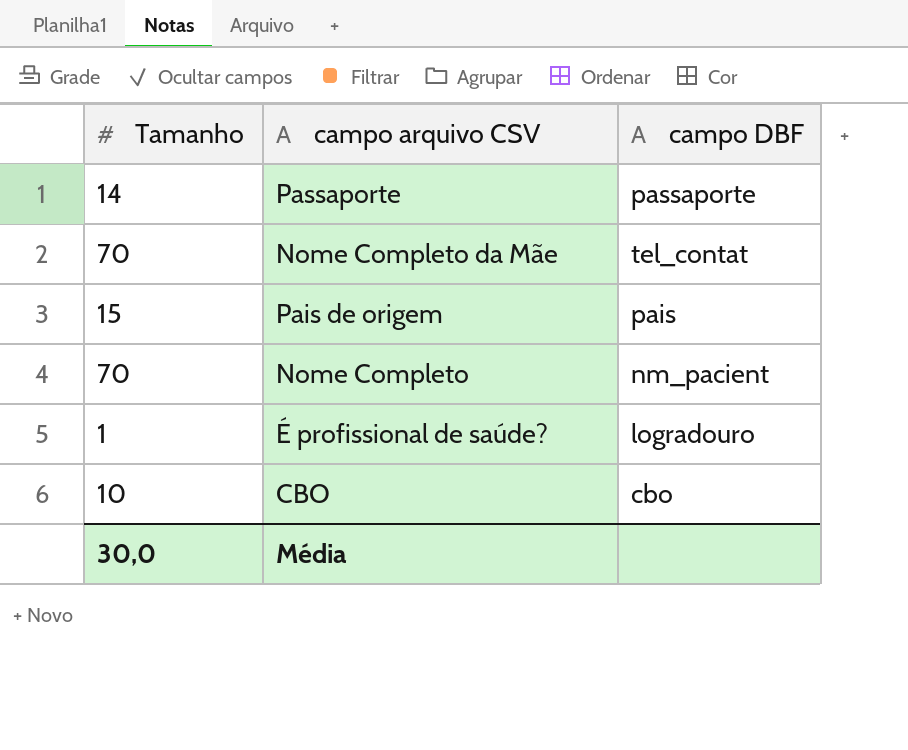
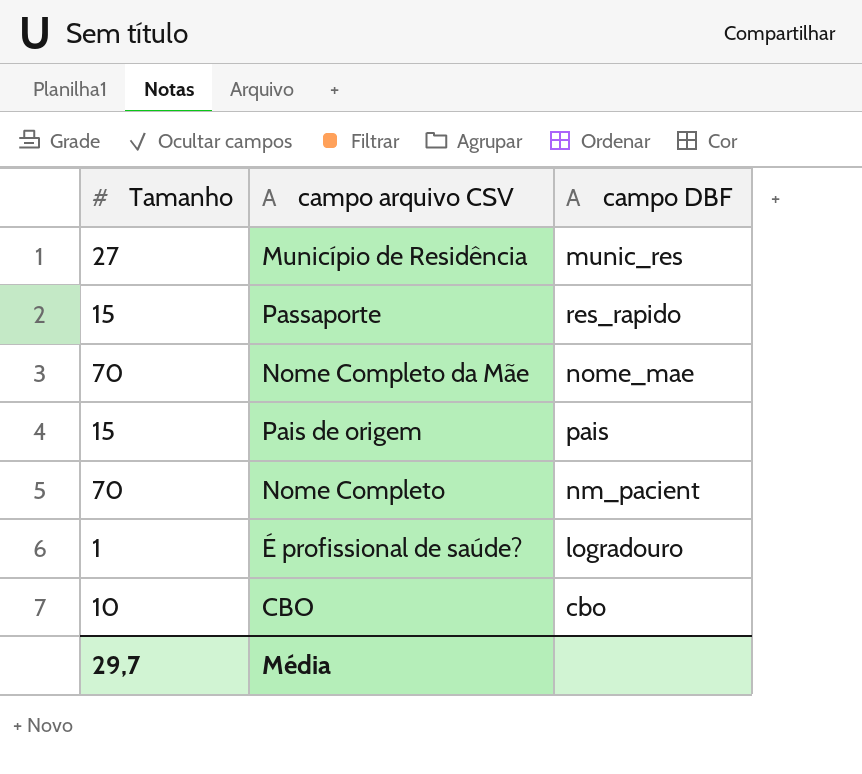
row Município de Residência: none -> 27 | munic_res
Passaporte | Tamanho: 14 -> 15
Passaporte | campo DBF: passaporte -> res_rapido
Nome Completo da Mãe | campo DBF: tel_contat -> nome_mae
Média | Tamanho: 30,0 -> 29,7

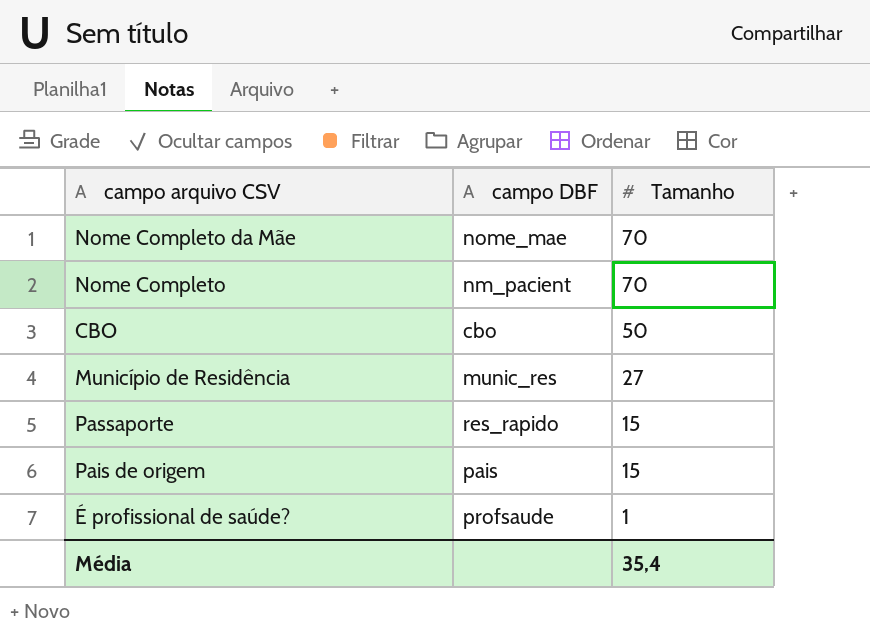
row order: none -> Tamanho descending
column Tamanho | position: 1 -> 3
CBO | Tamanho: 10 -> 50
É profissional de saúde? | campo DBF: logradouro -> profsaude
Média | Tamanho: 29,7 -> 35,4

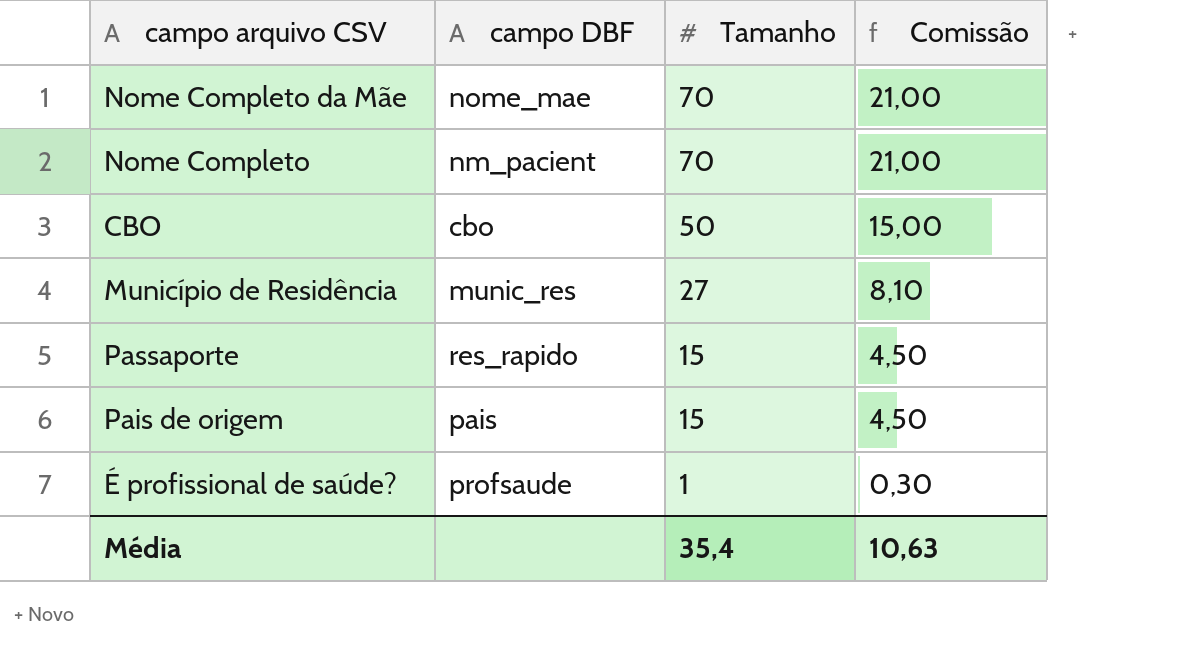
column Comissão | formula: none -> [Tamanho] * 0,3

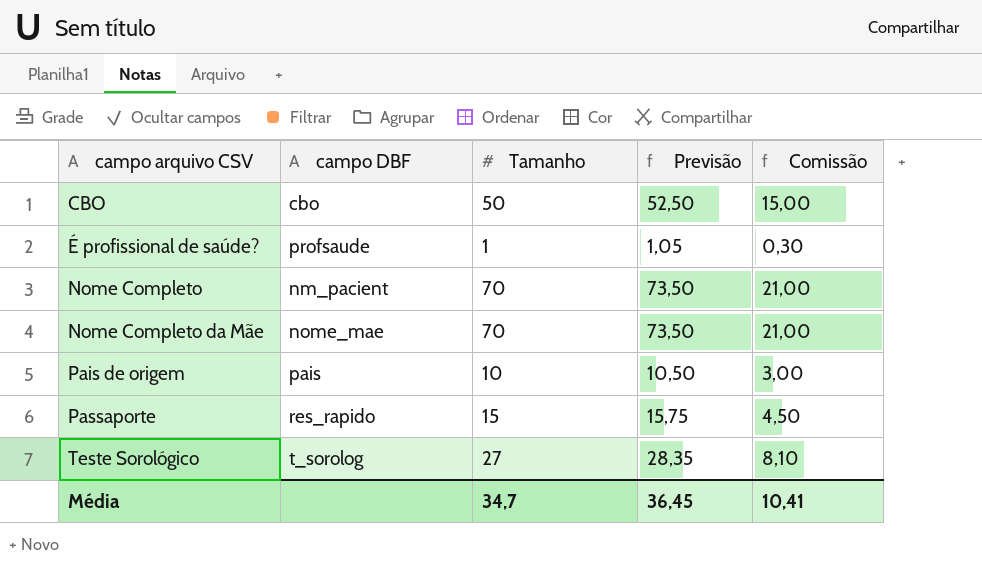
row order: Tamanho descending -> campo arquivo CSV ascending
column Previsão | formula: none -> [Tamanho] * 1,05
row Município de Residência: munic_res | 27 | 8,10 -> none
Pais de origem | Tamanho: 15 -> 10
Pais de origem | Comissão: 4,50 -> 3,00
row Teste Sorológico: none -> t_sorolog | 27 | 28,35 | 8,10
Média | Tamanho: 35,4 -> 34,7
Média | Comissão: 10,63 -> 10,41

